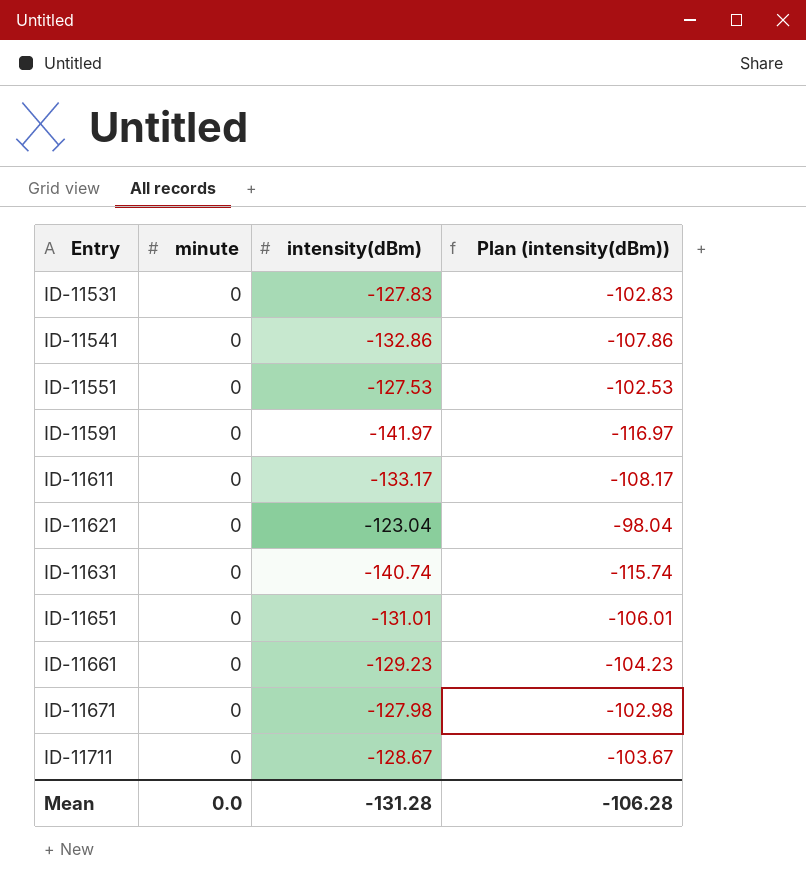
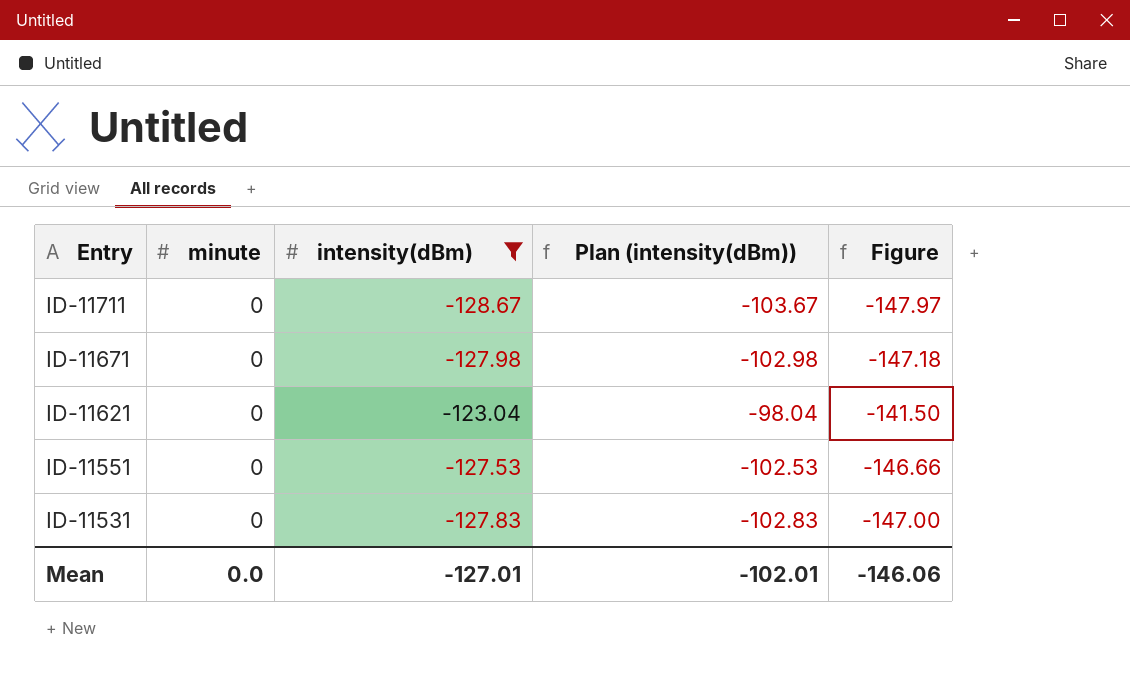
filter: none -> intensity(dBm) >= -128.67
row order: Entry ascending -> Entry descending
column Figure | formula: none -> [intensity(dBm)] * 1.15
Mean | intensity(dBm): -131.28 -> -127.01
Mean | Plan (intensity(dBm)): -106.28 -> -102.01

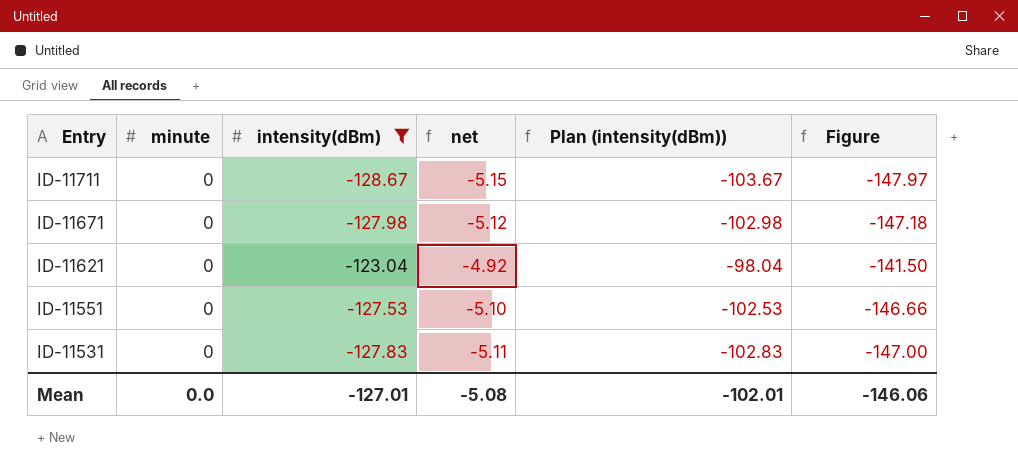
column net | formula: none -> [intensity(dBm)] * 0.04

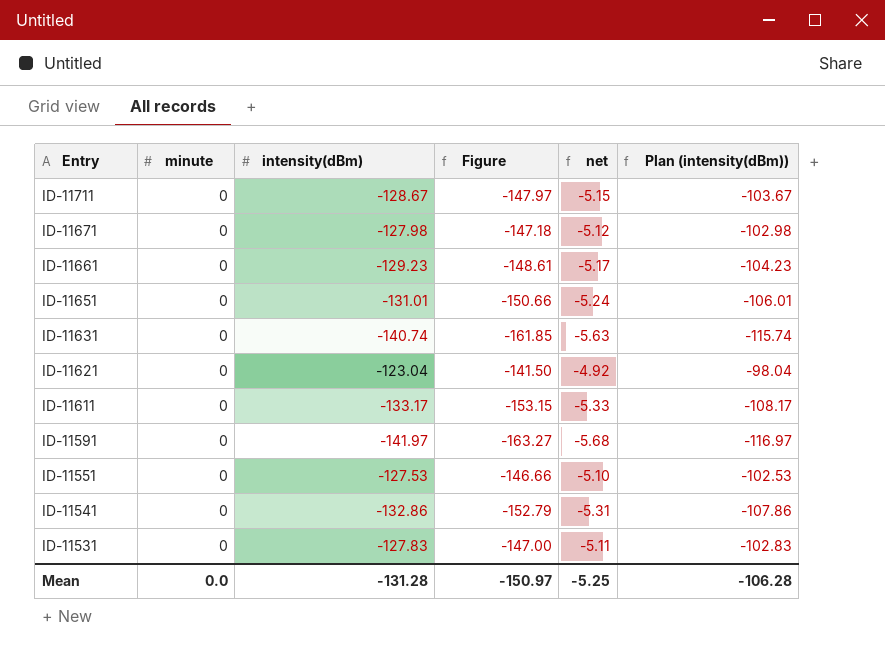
filter: intensity(dBm) >= -128.67 -> none
column Figure | position: 6 -> 4
Mean | intensity(dBm): -127.01 -> -131.28
Mean | Figure: -146.06 -> -150.97
Mean | net: -5.08 -> -5.25
Mean | Plan (intensity(dBm)): -102.01 -> -106.28

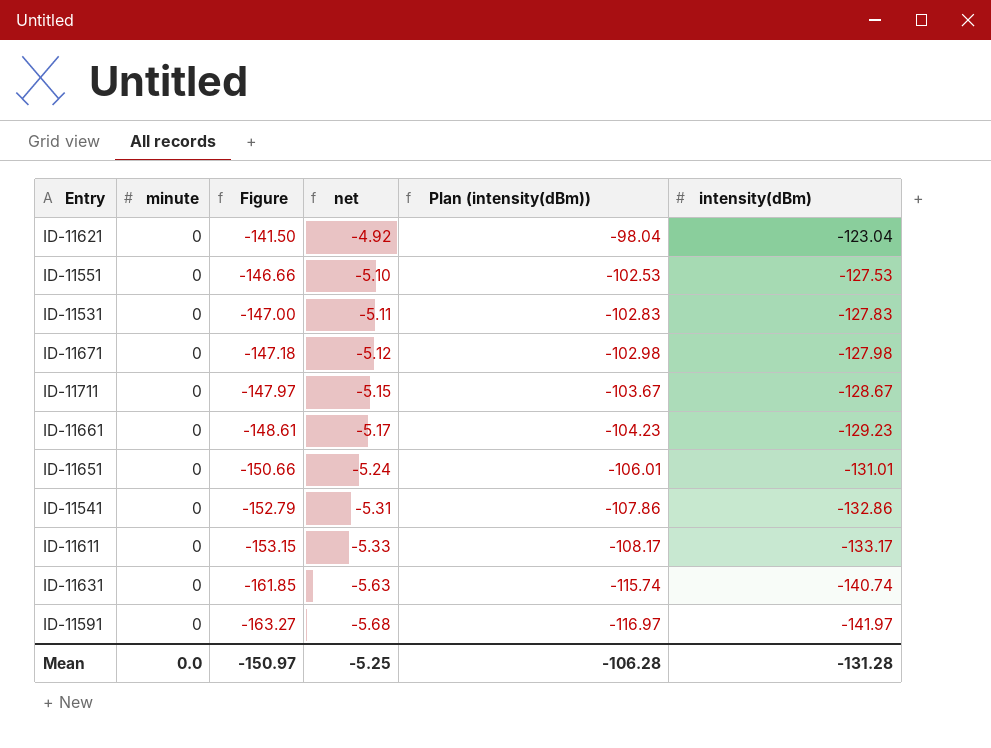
row order: Entry descending -> Figure descending
column intensity(dBm) | position: 3 -> 6

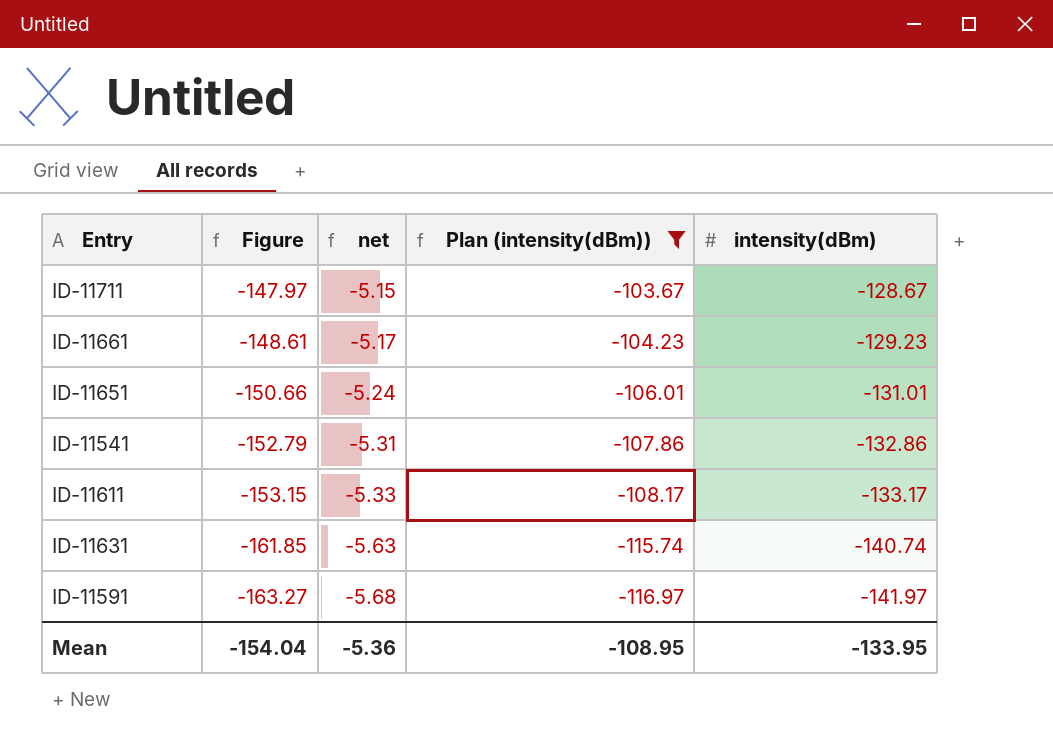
filter: none -> Plan (intensity(dBm)) <= -103.67
column minute | position: 2 -> none
Mean | Figure: -150.97 -> -154.04
Mean | net: -5.25 -> -5.36
Mean | Plan (intensity(dBm)): -106.28 -> -108.95
Mean | intensity(dBm): -131.28 -> -133.95

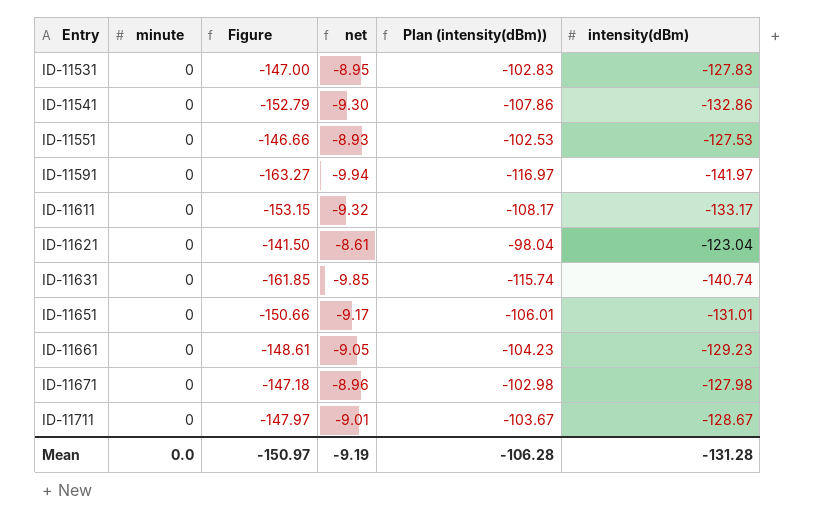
filter: Plan (intensity(dBm)) <= -103.67 -> none
row order: Figure descending -> Entry ascending
column minute | position: none -> 2
column net | formula: [intensity(dBm)] * 0.04 -> [intensity(dBm)] * 0.07
Mean | Figure: -154.04 -> -150.97
Mean | net: -5.36 -> -9.19
Mean | Plan (intensity(dBm)): -108.95 -> -106.28
Mean | intensity(dBm): -133.95 -> -131.28

